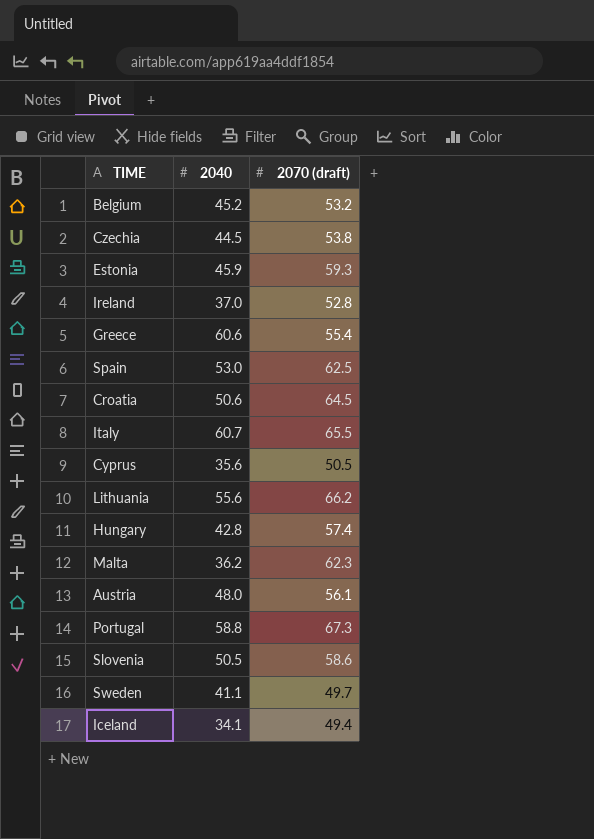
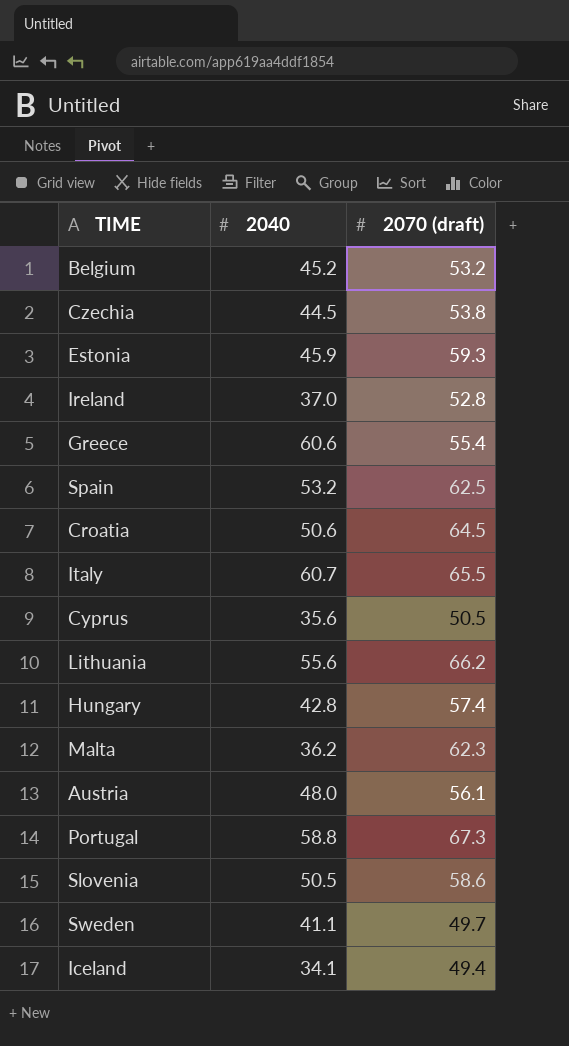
Spain | 2040: 53.0 -> 53.2

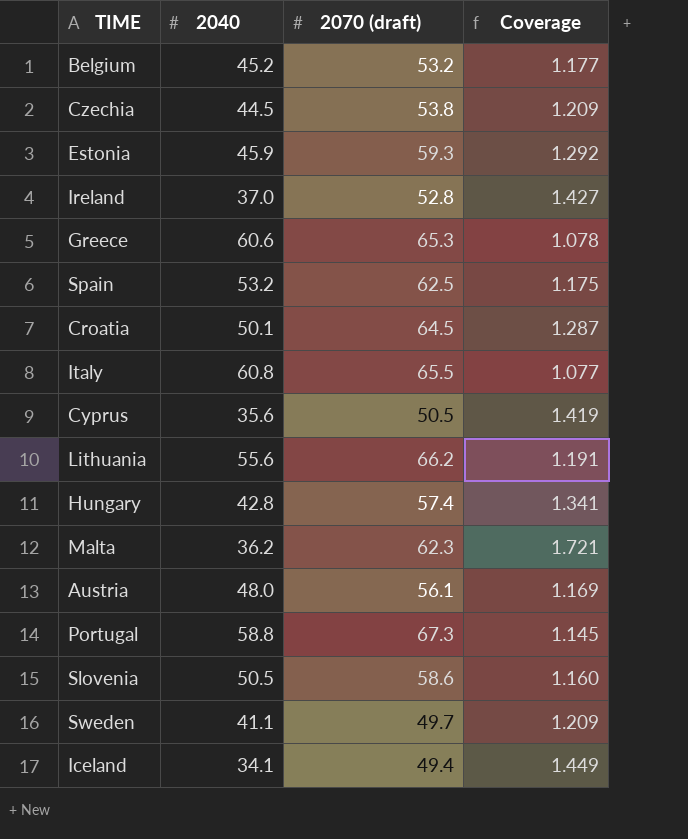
column Coverage | formula: none -> [2070 (draft)] / [2040]
Greece | 2070 (draft): 55.4 -> 65.3
Croatia | 2040: 50.6 -> 50.1
Italy | 2040: 60.7 -> 60.8

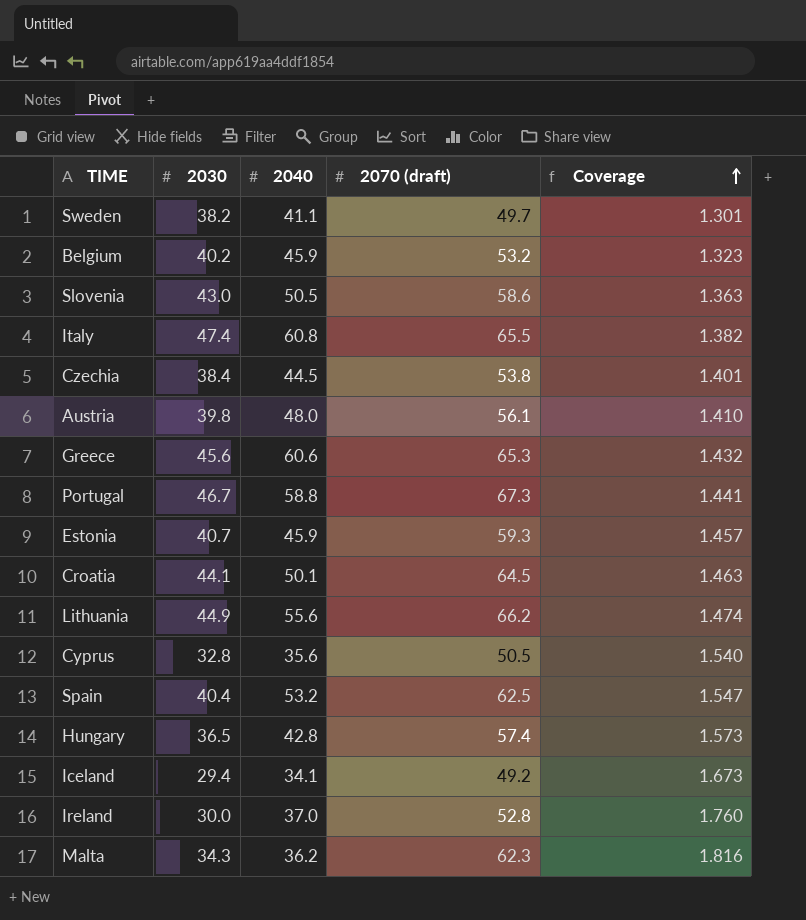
row order: none -> Coverage ascending
column 2030 | position: none -> 2
column Coverage | formula: [2070 (draft)] / [2040] -> [2070 (draft)] / [2030]
Belgium | 2040: 45.2 -> 45.9
Iceland | 2070 (draft): 49.4 -> 49.2

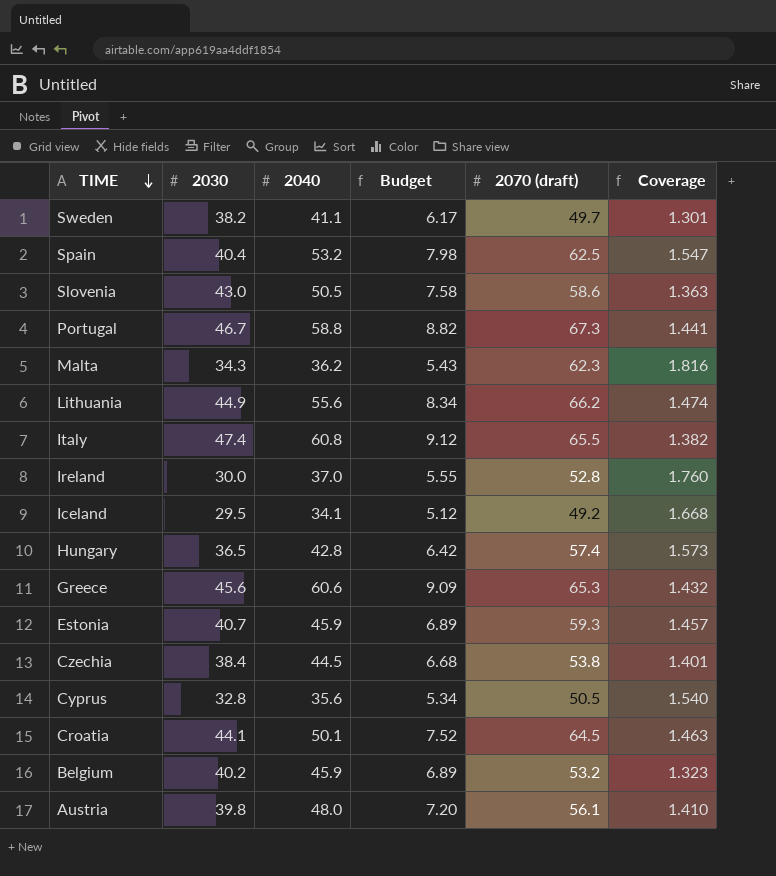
row order: Coverage ascending -> TIME descending
column Budget | formula: none -> [2040] * 0.15
Iceland | 2030: 29.4 -> 29.5
Iceland | Coverage: 1.673 -> 1.668

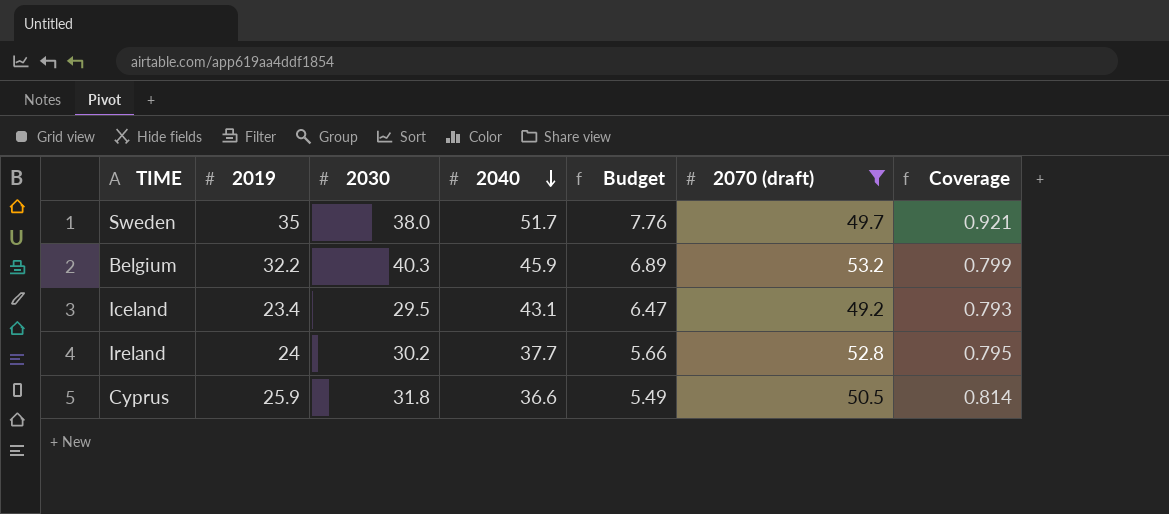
filter: none -> 2070 (draft) <= 53.2
row order: TIME descending -> 2040 descending
column 2019 | position: none -> 2
column Coverage | formula: [2070 (draft)] / [2030] -> [2019] / [2030]
Sweden | 2030: 38.2 -> 38.0
Sweden | 2040: 41.1 -> 51.7
Sweden | Budget: 6.17 -> 7.76
Belgium | 2030: 40.2 -> 40.3
Iceland | 2040: 34.1 -> 43.1
Iceland | Budget: 5.12 -> 6.47
Ireland | 2030: 30.0 -> 30.2
Ireland | 2040: 37.0 -> 37.7
Ireland | Budget: 5.55 -> 5.66
Cyprus | 2030: 32.8 -> 31.8
Cyprus | 2040: 35.6 -> 36.6
Cyprus | Budget: 5.34 -> 5.49

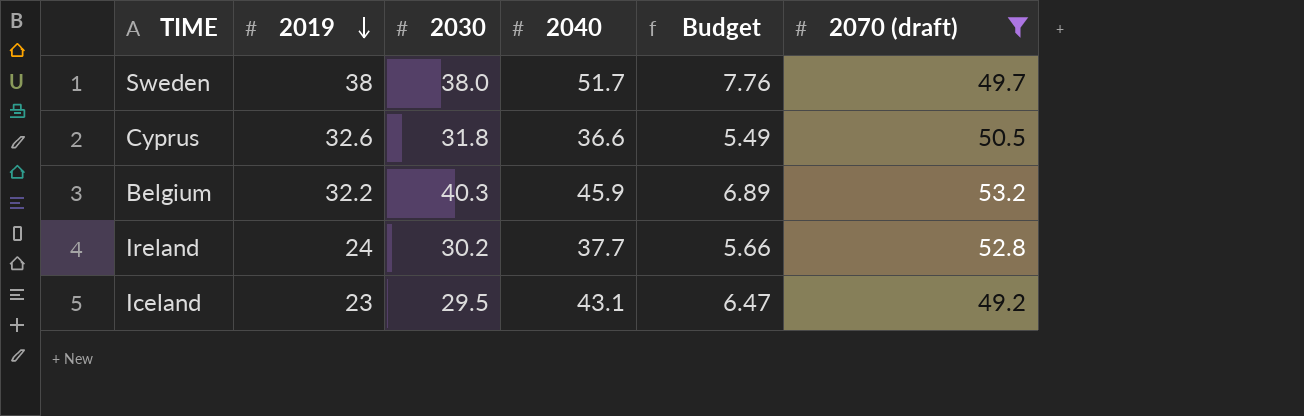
row order: 2040 descending -> 2019 descending
column Coverage | formula: [2019] / [2030] -> none
Sweden | 2019: 35 -> 38
Cyprus | 2019: 25.9 -> 32.6
Iceland | 2019: 23.4 -> 23

